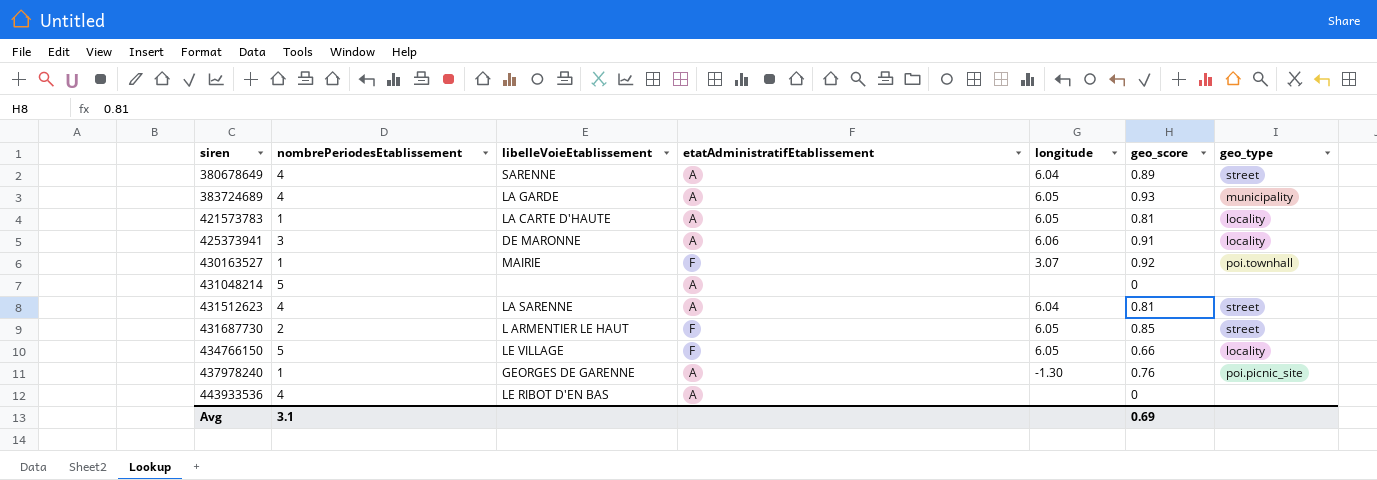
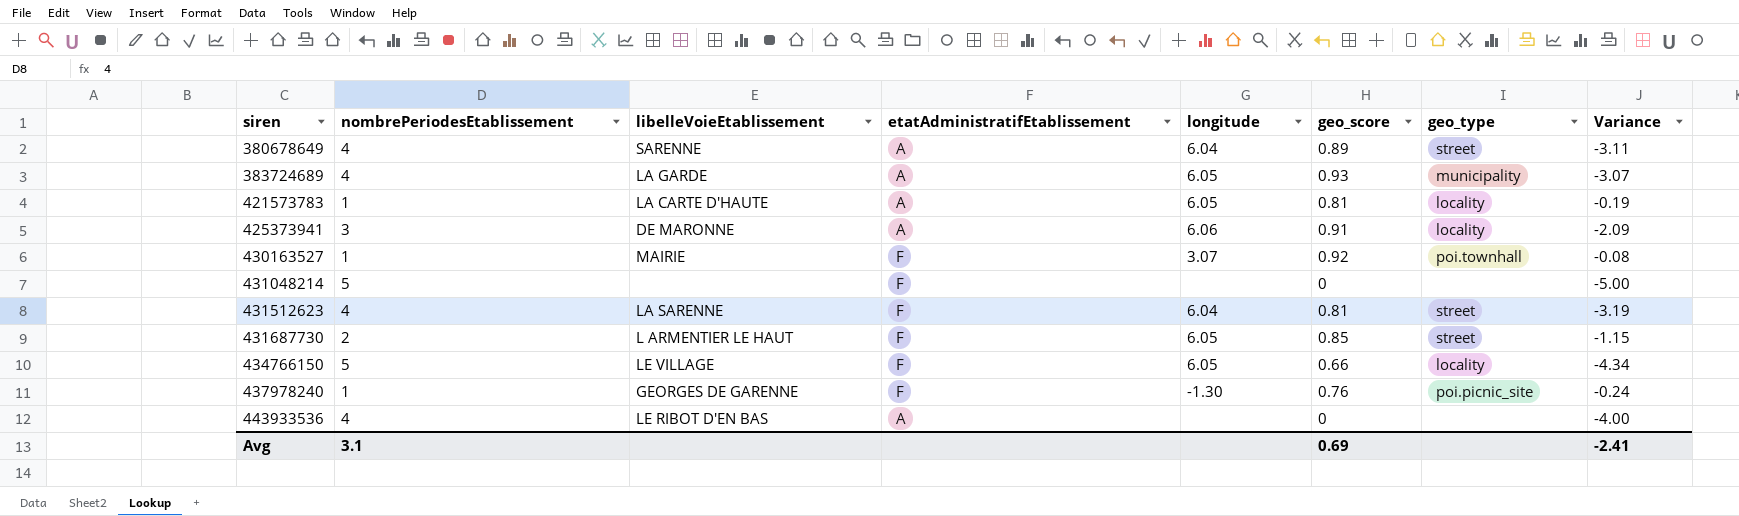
column Variance | formula: none -> [geo_score] - [nombrePeriodesEtablissement]
431048214 | etatAdministratifEtablissement: A -> F
431512623 | etatAdministratifEtablissement: A -> F
437978240 | etatAdministratifEtablissement: A -> F

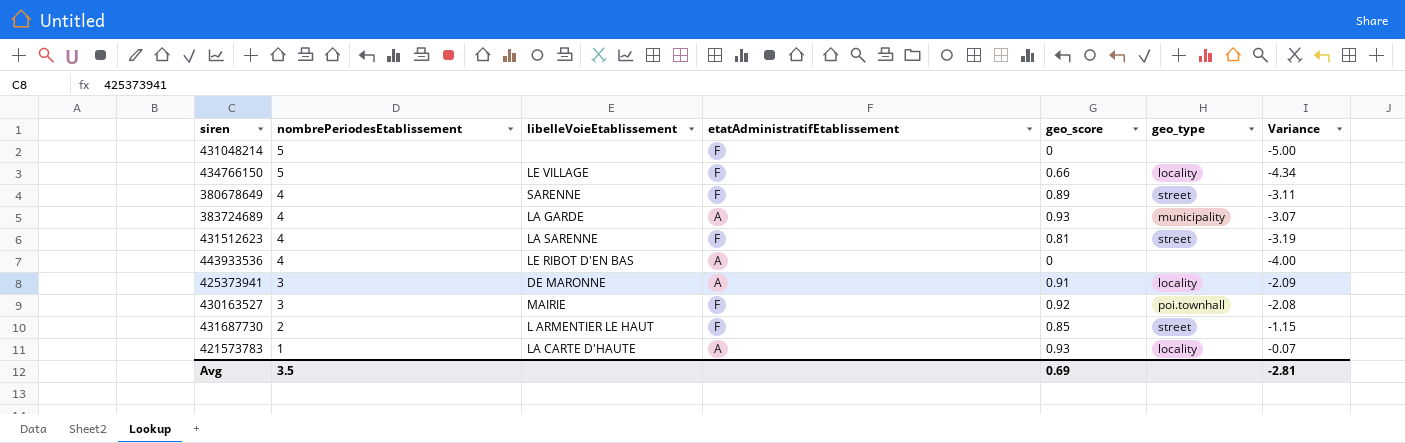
row order: siren ascending -> nombrePeriodesEtablissement descending
column longitude | position: 5 -> none
row 437978240: 1 | GEORGES DE GARENNE | F | -1.30 | 0.76 | poi.picnic_site | -0.24 -> none
380678649 | etatAdministratifEtablissement: A -> F
430163527 | nombrePeriodesEtablissement: 1 -> 3
430163527 | Variance: -0.08 -> -2.08
421573783 | geo_score: 0.81 -> 0.93
421573783 | Variance: -0.19 -> -0.07
Avg | nombrePeriodesEtablissement: 3.1 -> 3.5
Avg | Variance: -2.41 -> -2.81

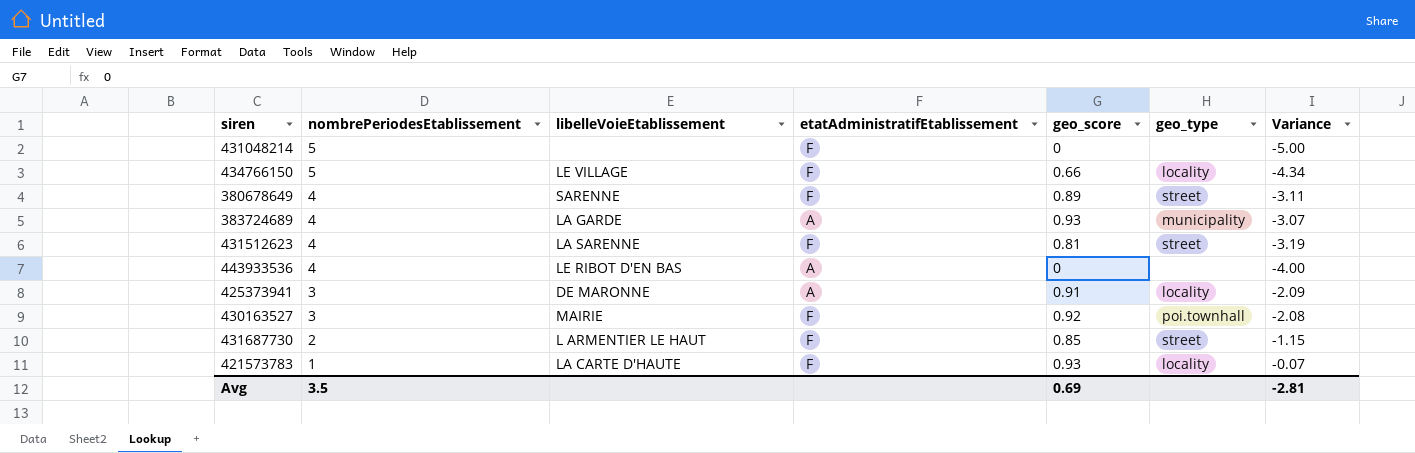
421573783 | etatAdministratifEtablissement: A -> F

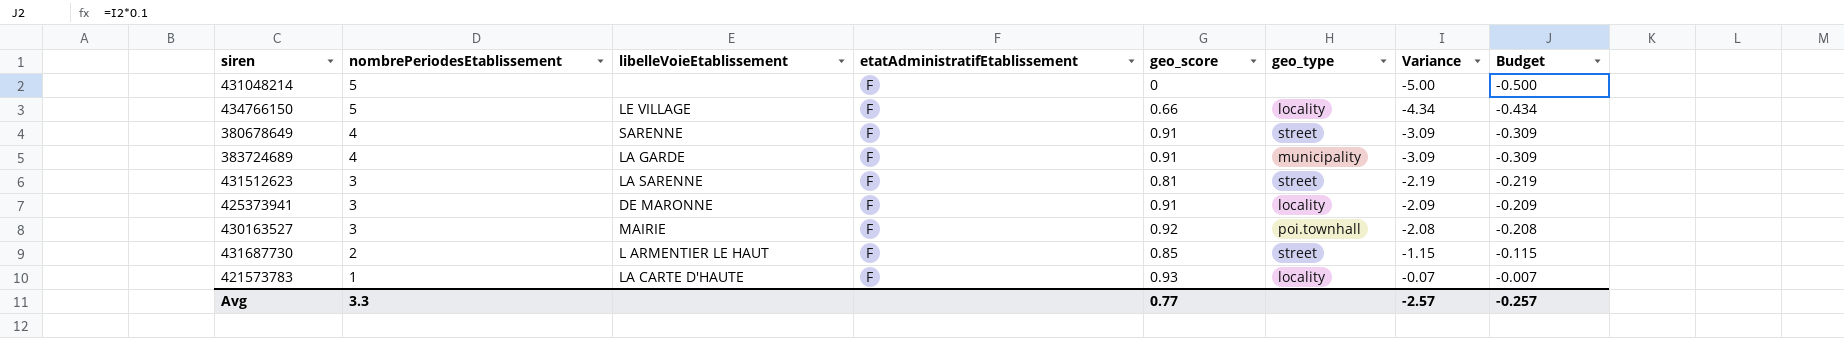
column Budget | formula: none -> [Variance] * 0.1
row 443933536: 4 | LE RIBOT D'EN BAS | A | 0 | none | -4.00 -> none
380678649 | geo_score: 0.89 -> 0.91
380678649 | Variance: -3.11 -> -3.09
383724689 | etatAdministratifEtablissement: A -> F
383724689 | geo_score: 0.93 -> 0.91
383724689 | Variance: -3.07 -> -3.09
431512623 | nombrePeriodesEtablissement: 4 -> 3
431512623 | Variance: -3.19 -> -2.19
425373941 | etatAdministratifEtablissement: A -> F
Avg | nombrePeriodesEtablissement: 3.5 -> 3.3
Avg | geo_score: 0.69 -> 0.77
Avg | Variance: -2.81 -> -2.57

